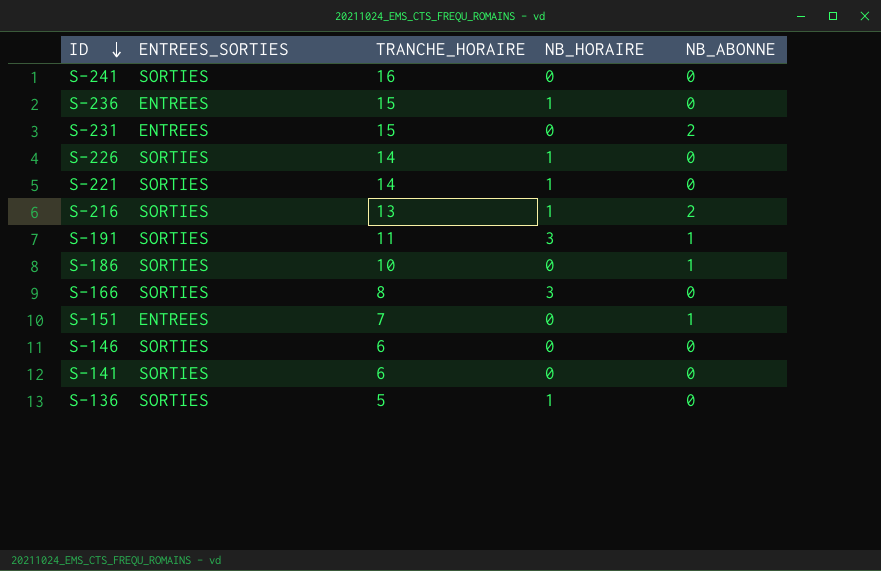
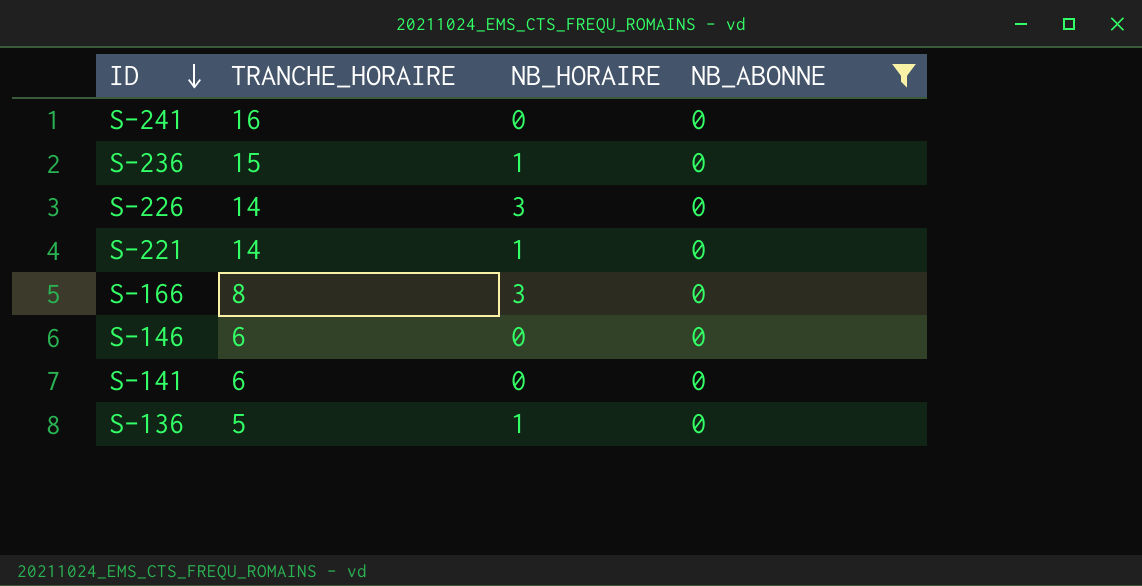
filter: none -> NB_ABONNE = 0
column ENTREES_SORTIES | position: 2 -> none
S-226 | NB_HORAIRE: 1 -> 3

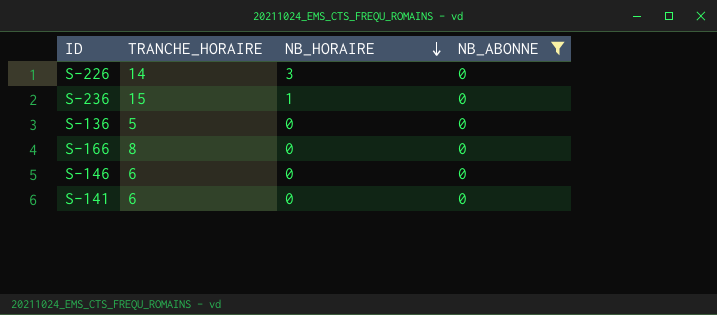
row order: ID descending -> NB_HORAIRE descending
row S-241: 16 | 0 | 0 -> none
row S-221: 14 | 1 | 0 -> none
S-136 | NB_HORAIRE: 1 -> 0
S-166 | NB_HORAIRE: 3 -> 0

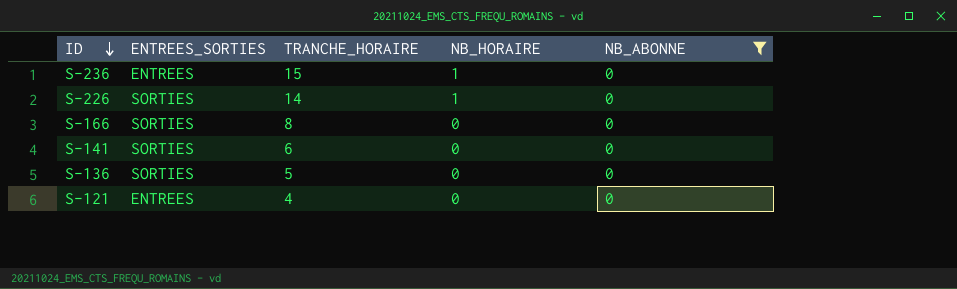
row order: NB_HORAIRE descending -> ID descending
column ENTREES_SORTIES | position: none -> 2
row S-146: 6 | 0 | 0 -> none
S-226 | NB_HORAIRE: 3 -> 1
row S-121: none -> ENTREES | 4 | 0 | 0

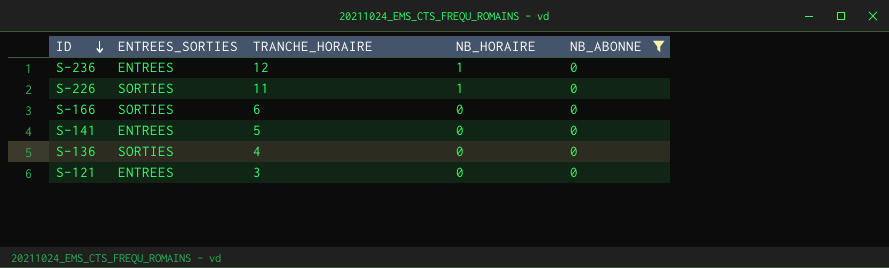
S-236 | TRANCHE_HORAIRE: 15 -> 12
S-226 | TRANCHE_HORAIRE: 14 -> 11
S-166 | TRANCHE_HORAIRE: 8 -> 6
S-141 | ENTREES_SORTIES: SORTIES -> ENTREES
S-141 | TRANCHE_HORAIRE: 6 -> 5
S-136 | TRANCHE_HORAIRE: 5 -> 4
S-121 | TRANCHE_HORAIRE: 4 -> 3

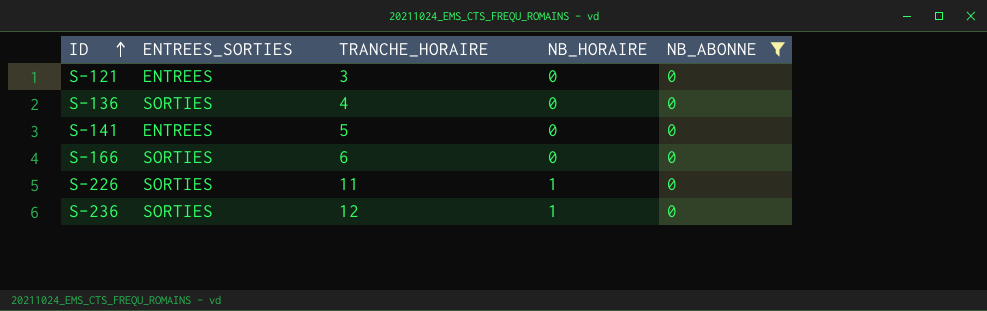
row order: ID descending -> ID ascending
S-236 | ENTREES_SORTIES: ENTREES -> SORTIES

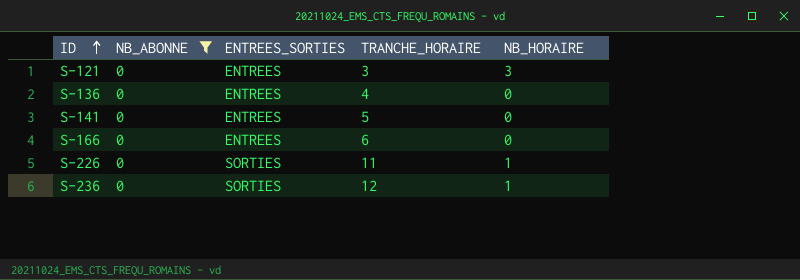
column NB_ABONNE | position: 5 -> 2
S-121 | NB_HORAIRE: 0 -> 3
S-136 | ENTREES_SORTIES: SORTIES -> ENTREES
S-166 | ENTREES_SORTIES: SORTIES -> ENTREES

